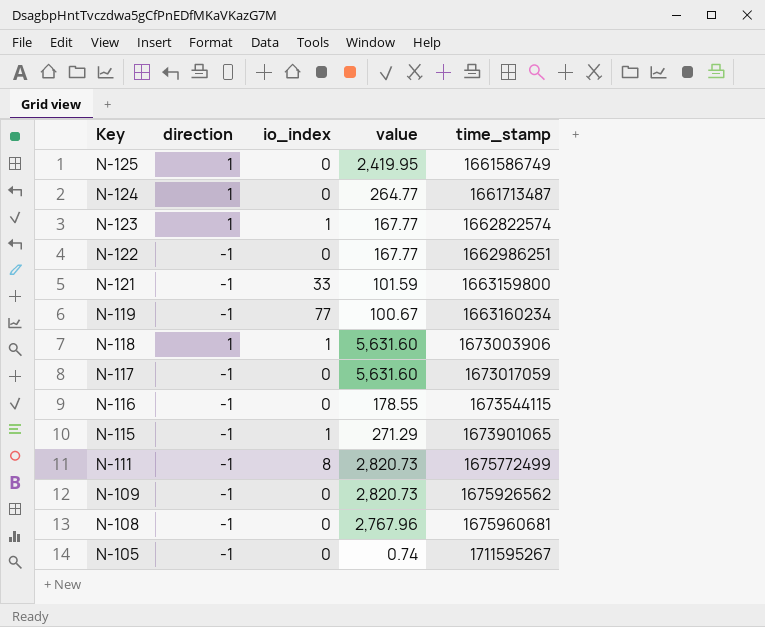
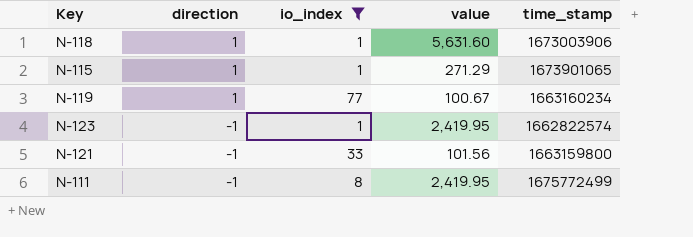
filter: none -> io_index != 0
row order: Key descending -> direction descending
N-115 | direction: -1 -> 1
N-119 | direction: -1 -> 1
N-123 | direction: 1 -> -1
N-123 | value: 167.77 -> 2,419.95
N-121 | value: 101.59 -> 101.56
N-111 | value: 2,820.73 -> 2,419.95

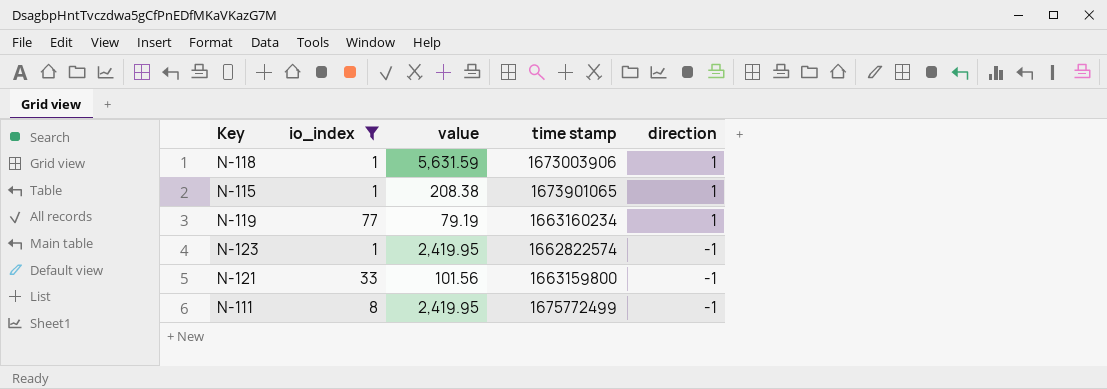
column name: time_stamp -> time stamp
column direction | position: 2 -> 5
N-118 | value: 5,631.60 -> 5,631.59
N-115 | value: 271.29 -> 208.38
N-119 | value: 100.67 -> 79.19

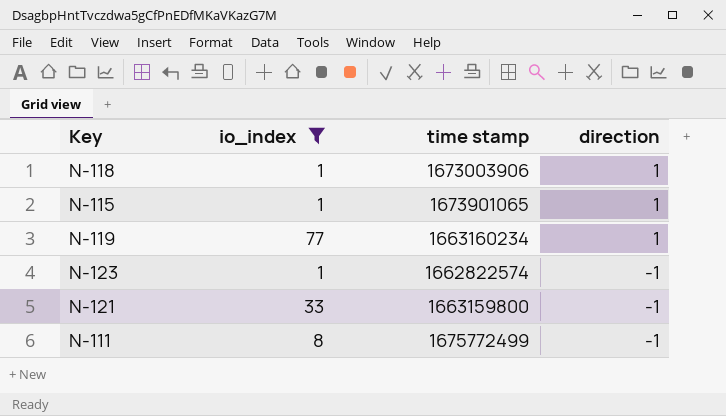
column value | position: 3 -> none

